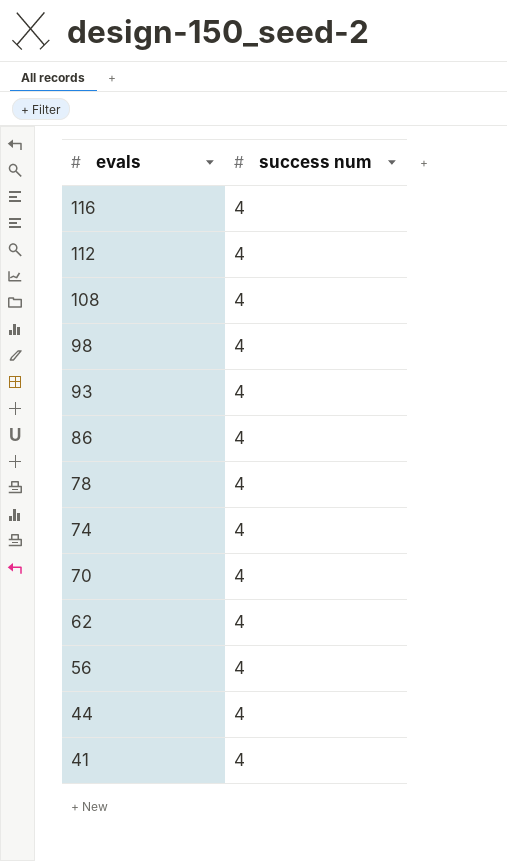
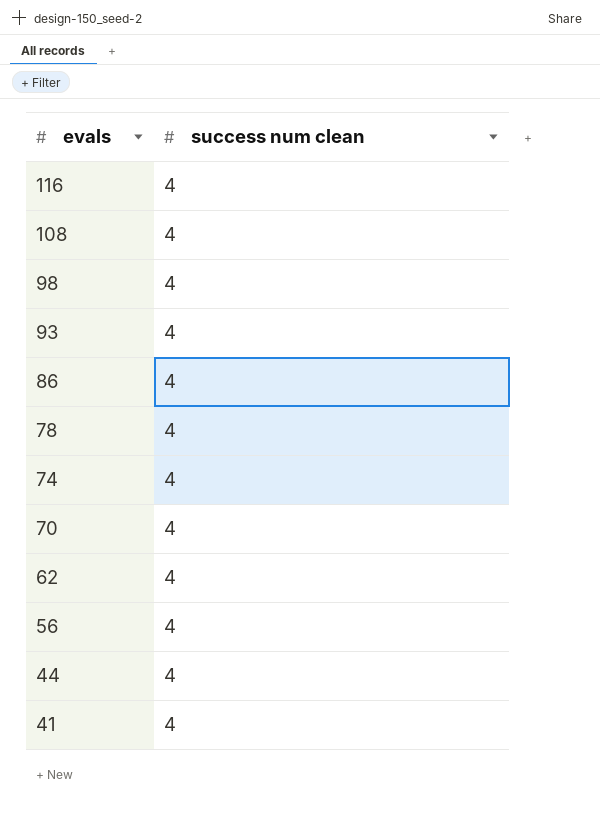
column name: success num -> success num clean
row 112: 4 -> none

